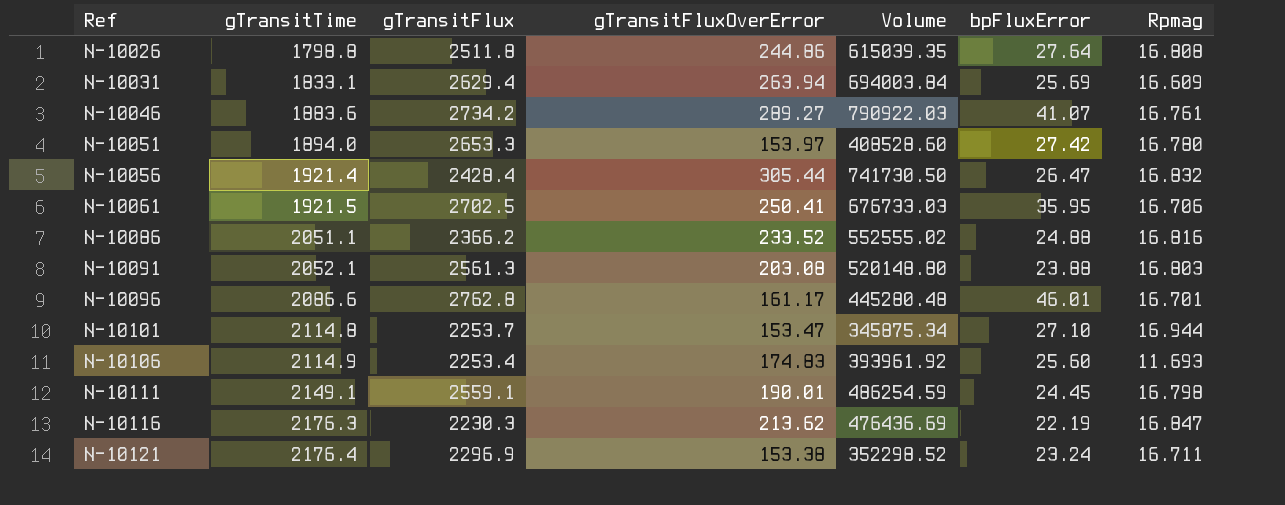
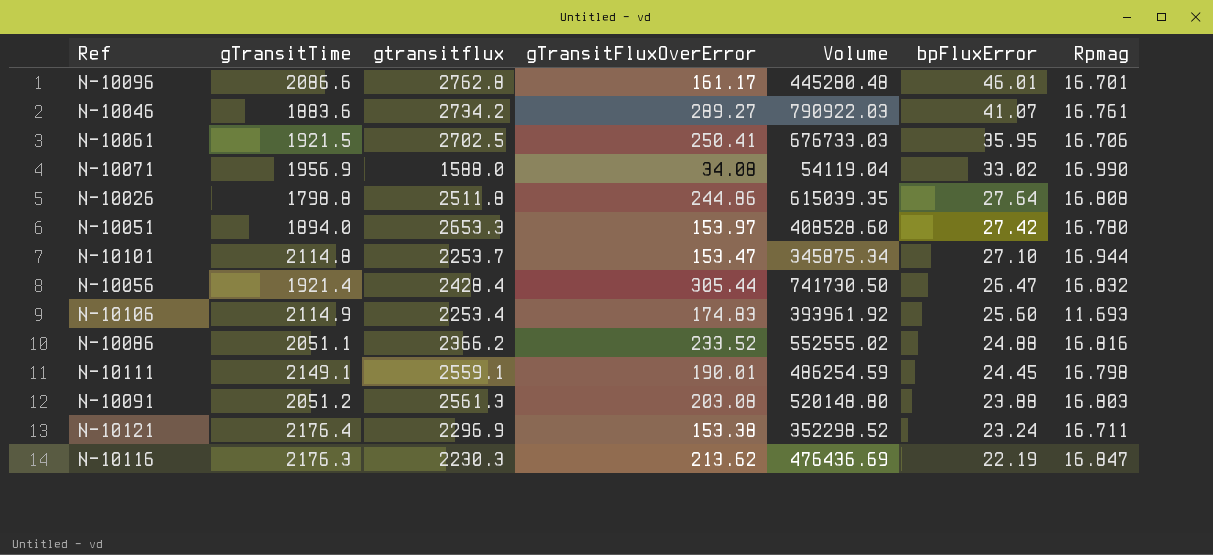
row order: Ref ascending -> bpFluxError descending
column name: gTransitFlux -> gtransitflux
row N-10031: 1833.1 | 2629.4 | 263.94 | 694003.84 | 25.69 | 16.609 -> none
row N-10071: none -> 1956.9 | 1588.0 | 34.08 | 54119.04 | 33.02 | 16.990
N-10091 | gTransitTime: 2052.1 -> 2051.2

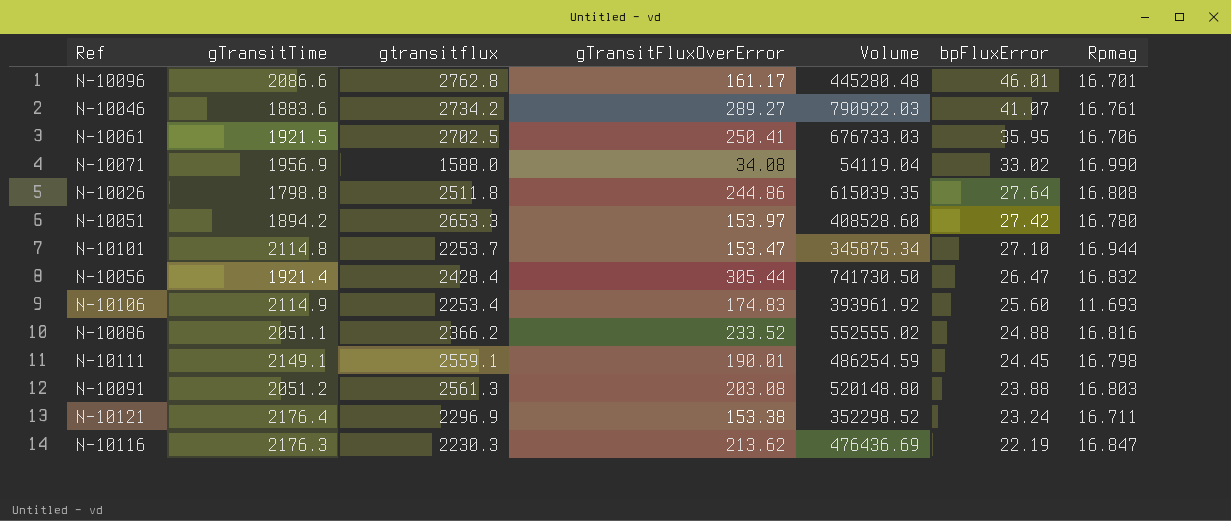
N-10051 | gTransitTime: 1894.0 -> 1894.2

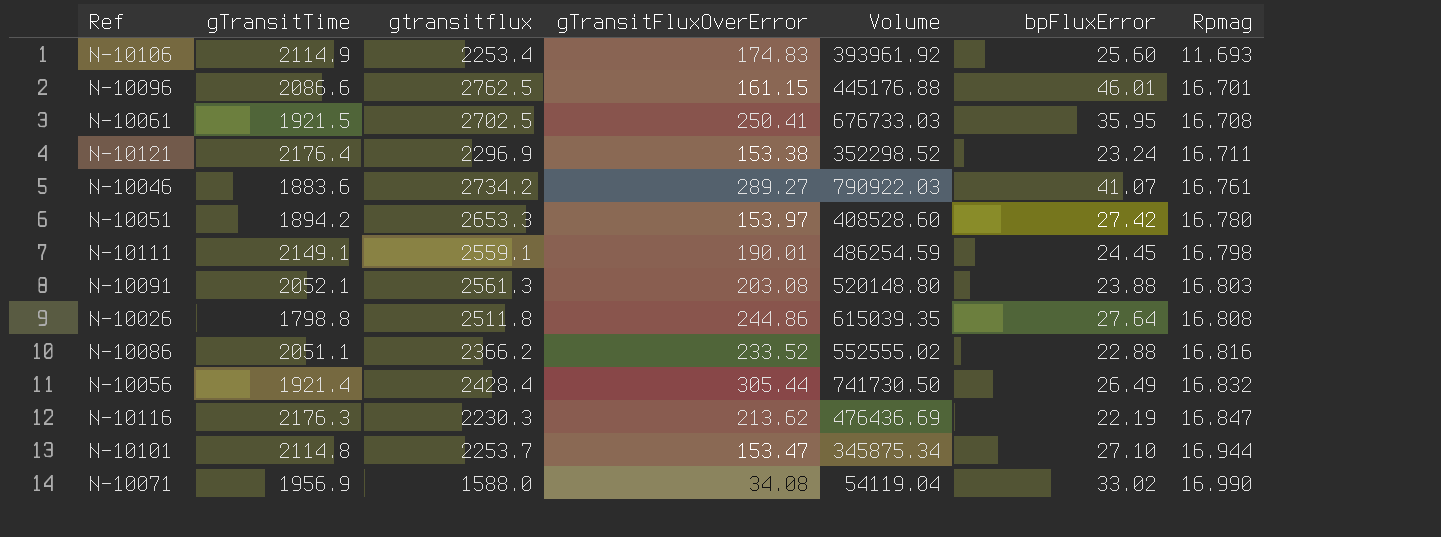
row order: bpFluxError descending -> Rpmag ascending
N-10096 | gtransitflux: 2762.8 -> 2762.5
N-10096 | gTransitFluxOverError: 161.17 -> 161.15
N-10096 | Volume: 445280.48 -> 445176.88
N-10061 | Rpmag: 16.706 -> 16.708
N-10091 | gTransitTime: 2051.2 -> 2052.1
N-10086 | bpFluxError: 24.88 -> 22.88
N-10056 | bpFluxError: 26.47 -> 26.49

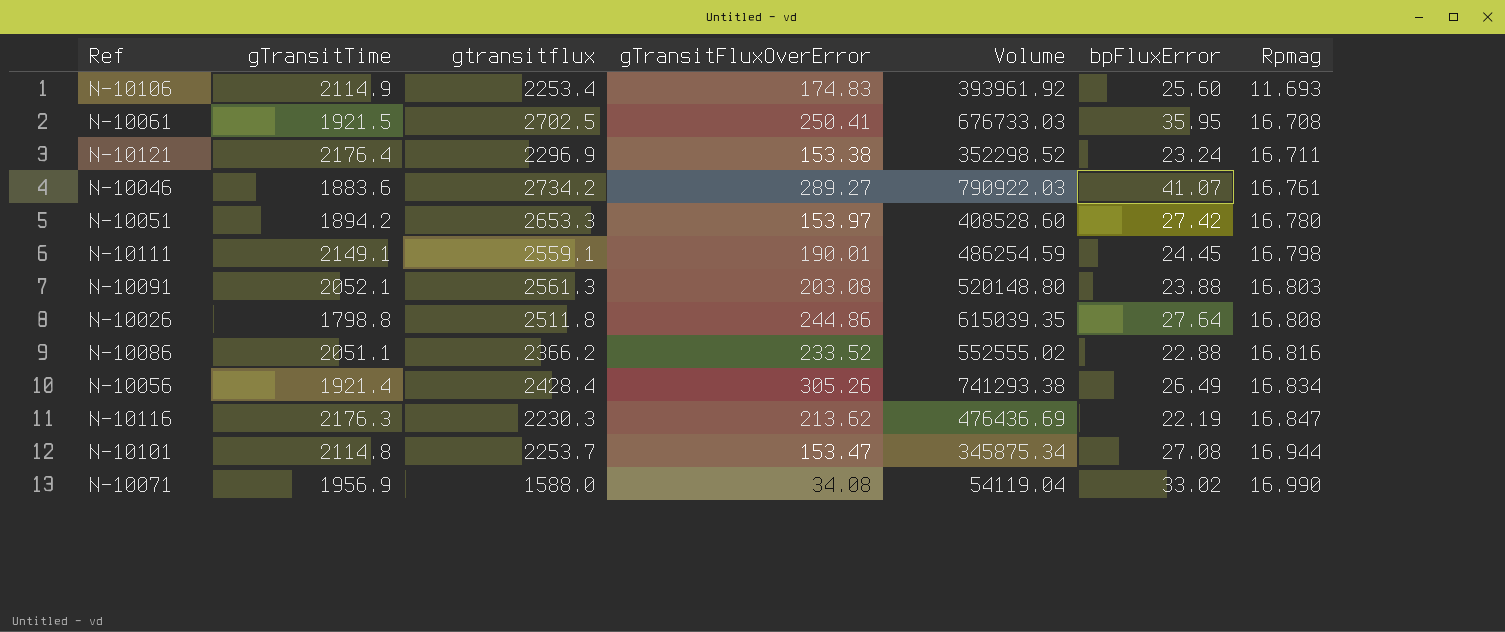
row N-10096: 2086.6 | 2762.5 | 161.15 | 445176.88 | 46.01 | 16.701 -> none
N-10056 | gTransitFluxOverError: 305.44 -> 305.26
N-10056 | Volume: 741730.50 -> 741293.38
N-10056 | Rpmag: 16.832 -> 16.834
N-10101 | bpFluxError: 27.10 -> 27.08

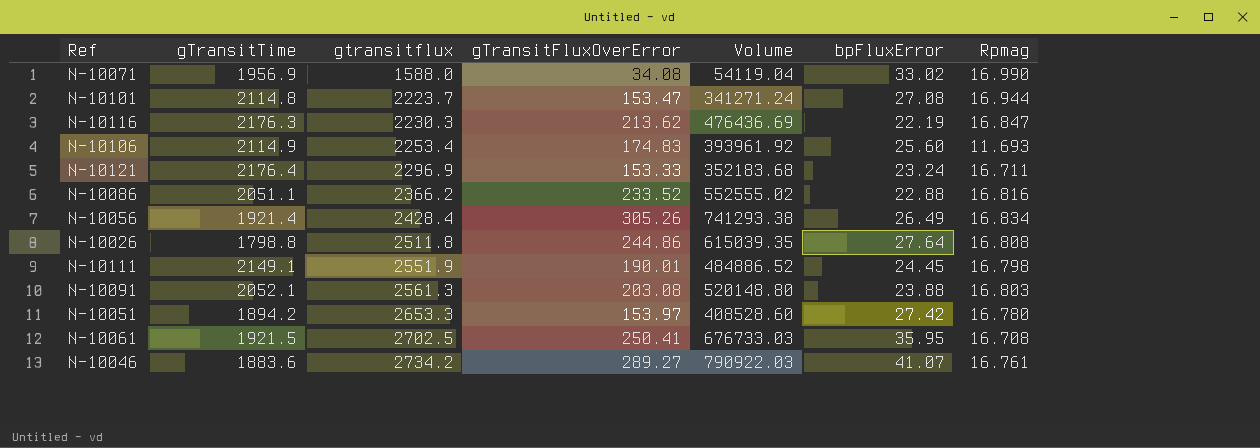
row order: Rpmag ascending -> gtransitflux ascending
N-10101 | gtransitflux: 2253.7 -> 2223.7
N-10101 | Volume: 345875.34 -> 341271.24
N-10121 | gTransitFluxOverError: 153.38 -> 153.33
N-10121 | Volume: 352298.52 -> 352183.68
N-10111 | gtransitflux: 2559.1 -> 2551.9
N-10111 | Volume: 486254.59 -> 484886.52

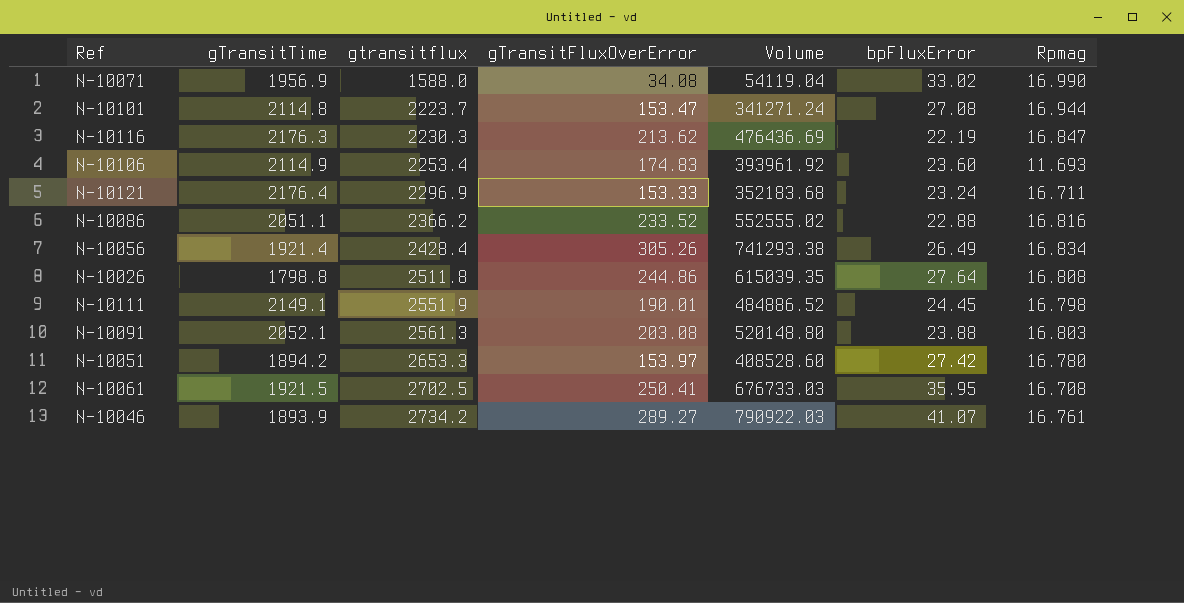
N-10106 | bpFluxError: 25.60 -> 23.60
N-10046 | gTransitTime: 1883.6 -> 1893.9

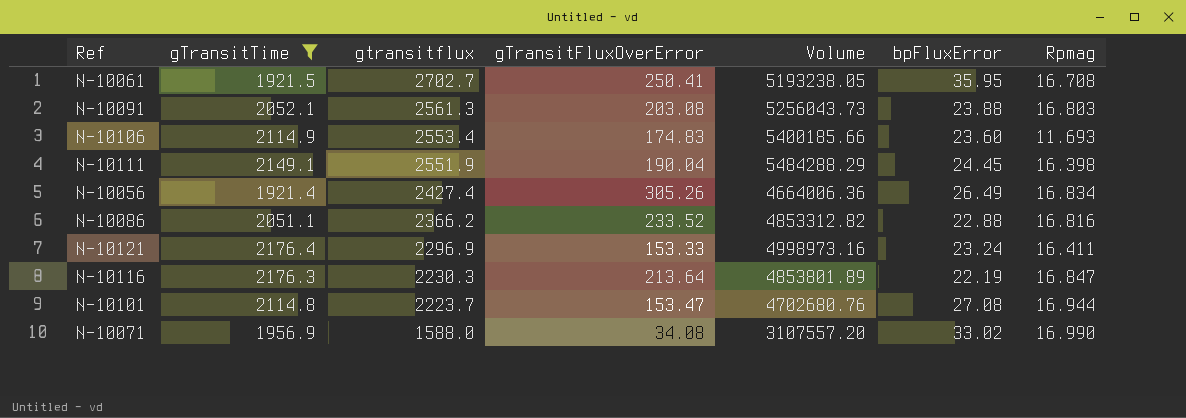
filter: none -> gTransitTime >= 1921.4
row order: gtransitflux ascending -> gtransitflux descending
column Volume | formula: [gtransitflux] * [gTransitFluxOverError] -> [gTransitTime] * [gtransitflux]
N-10061 | gtransitflux: 2702.5 -> 2702.7
N-10106 | gtransitflux: 2253.4 -> 2553.4
N-10111 | gTransitFluxOverError: 190.01 -> 190.04
N-10111 | Rpmag: 16.798 -> 16.398
N-10056 | gtransitflux: 2428.4 -> 2427.4
N-10121 | Rpmag: 16.711 -> 16.411
N-10116 | gTransitFluxOverError: 213.62 -> 213.64

